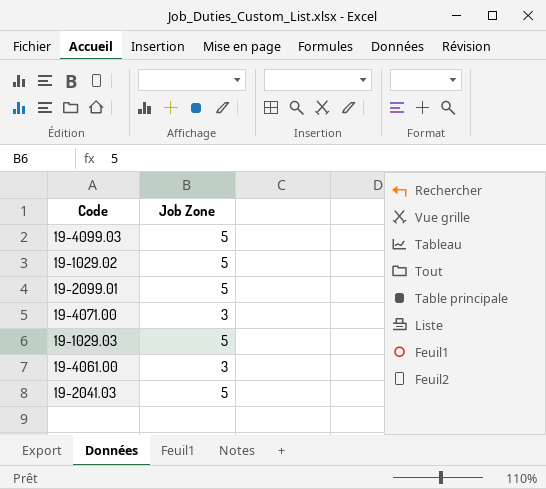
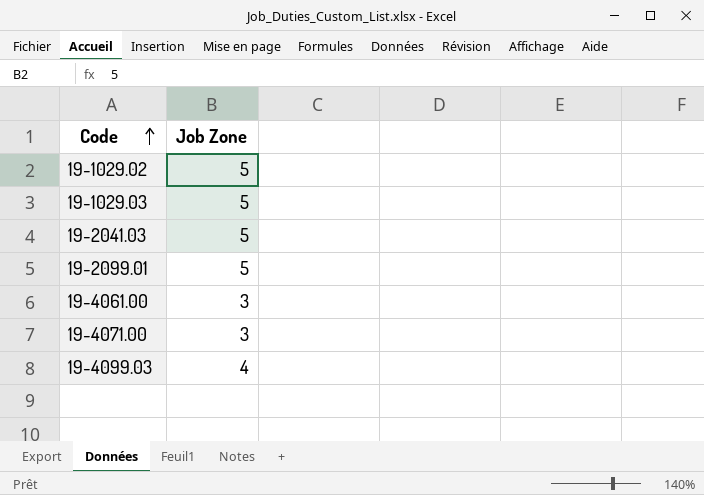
row order: none -> Code ascending
19-4099.03 | Job Zone: 5 -> 4

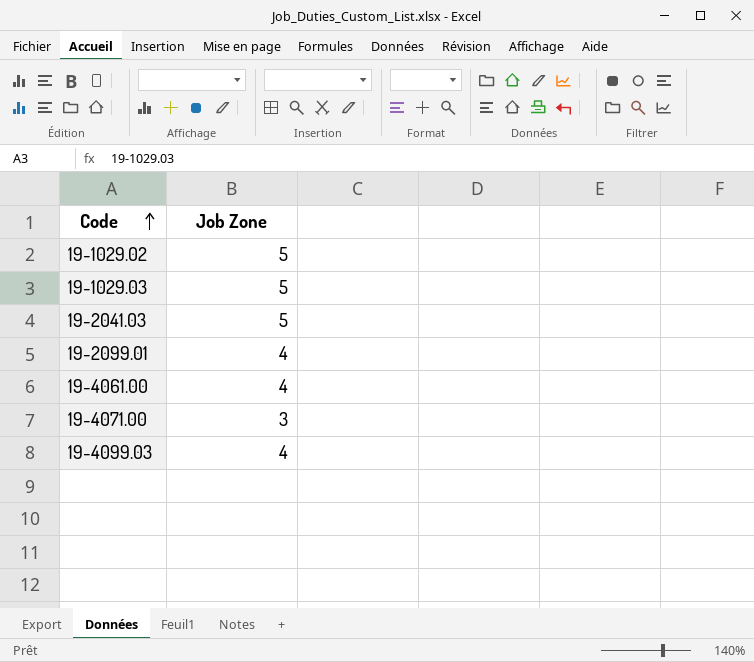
19-2099.01 | Job Zone: 5 -> 4
19-4061.00 | Job Zone: 3 -> 4

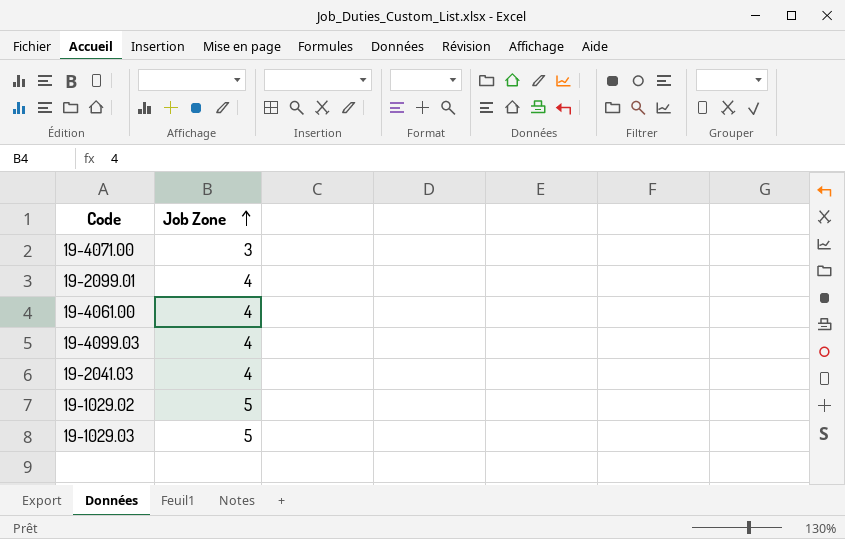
row order: Code ascending -> Job Zone ascending
19-2041.03 | Job Zone: 5 -> 4

